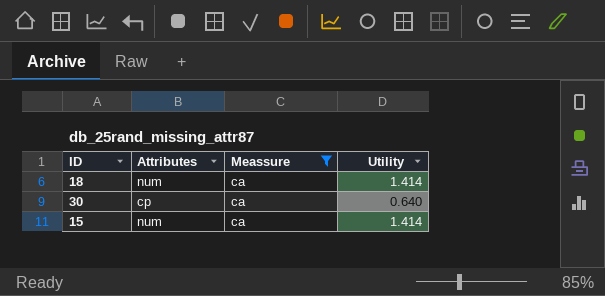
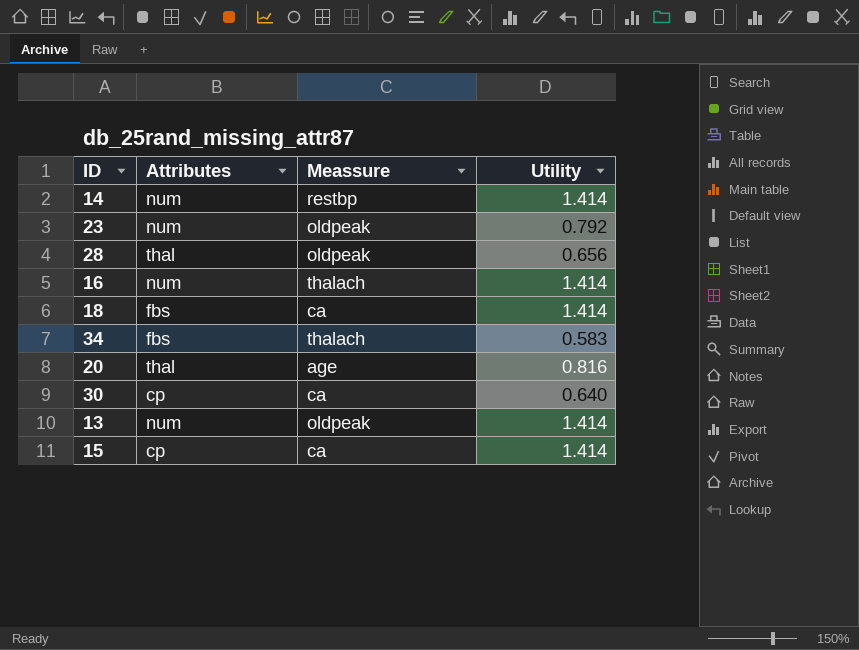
filter: Meassure = ca -> none
18 | Attributes: num -> fbs
15 | Attributes: num -> cp

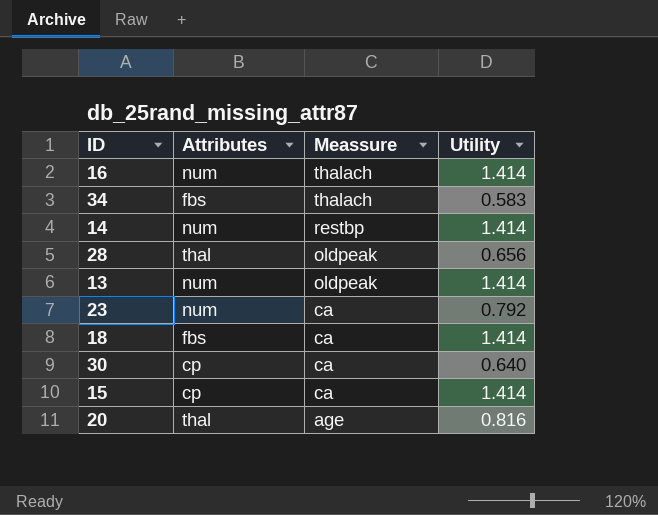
row order: none -> Meassure descending
23 | Meassure: oldpeak -> ca

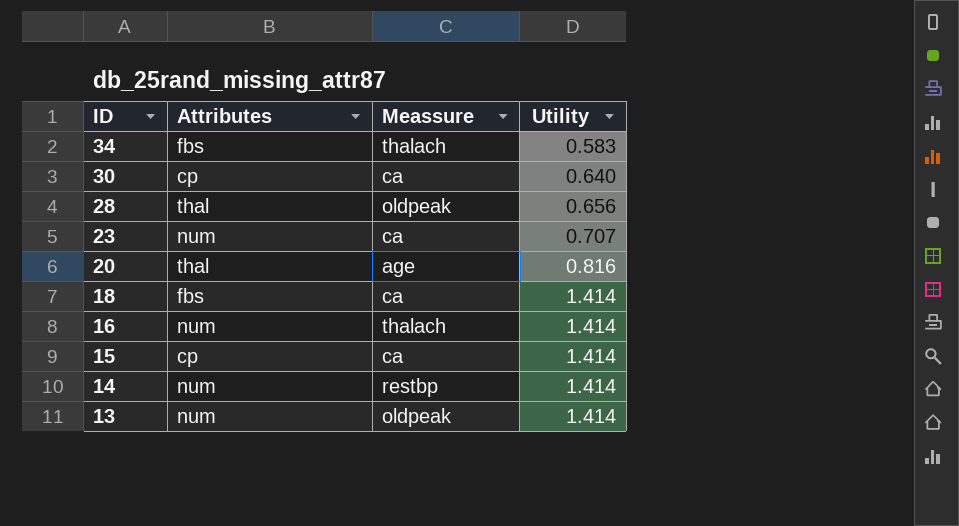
row order: Meassure descending -> ID descending
23 | Utility: 0.792 -> 0.707

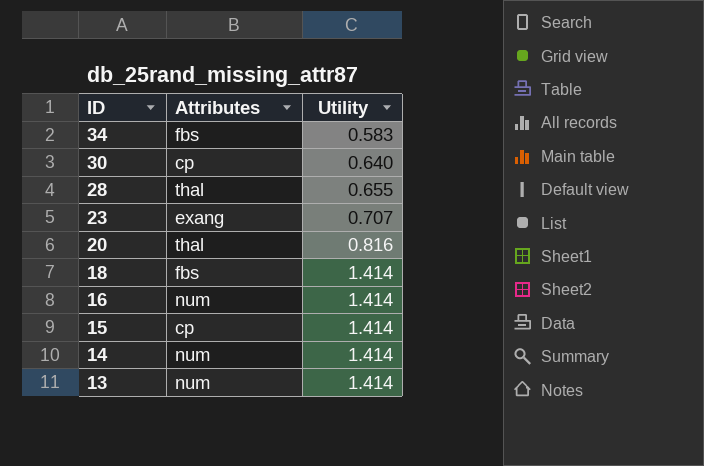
column Meassure | position: 3 -> none
28 | Utility: 0.656 -> 0.655
23 | Attributes: num -> exang

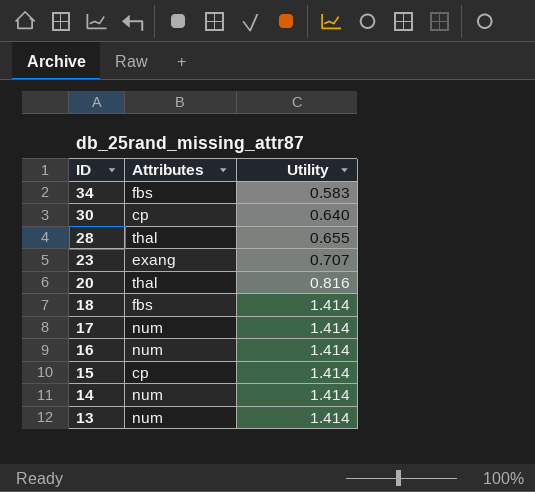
row 17: none -> num | 1.414

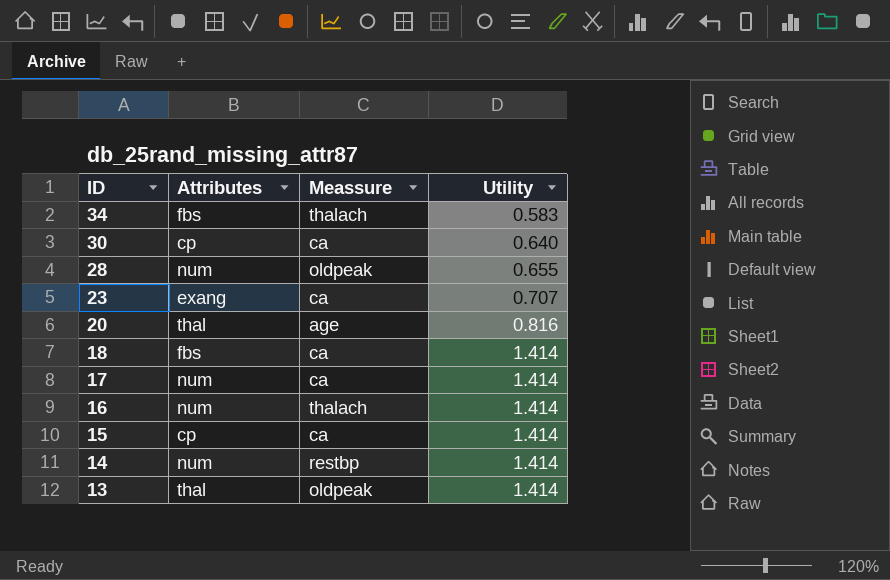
column Meassure | position: none -> 3
28 | Attributes: thal -> num
13 | Attributes: num -> thal

